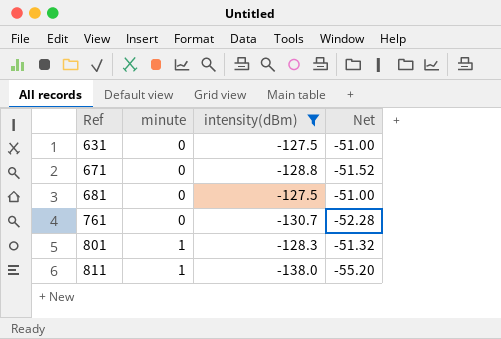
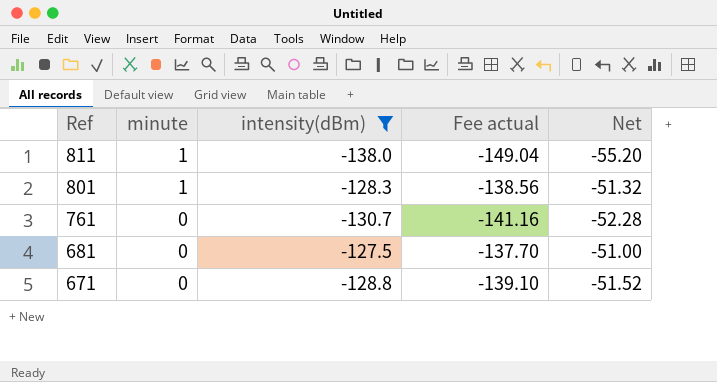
row order: Ref ascending -> Ref descending
column Fee actual | formula: none -> [intensity(dBm)] * 1.08
row 631: 0 | -127.5 | -51.00 -> none

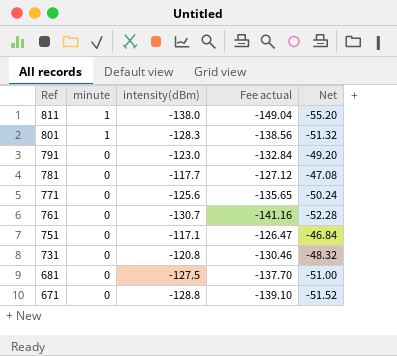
filter: intensity(dBm) <= -127.5 -> none

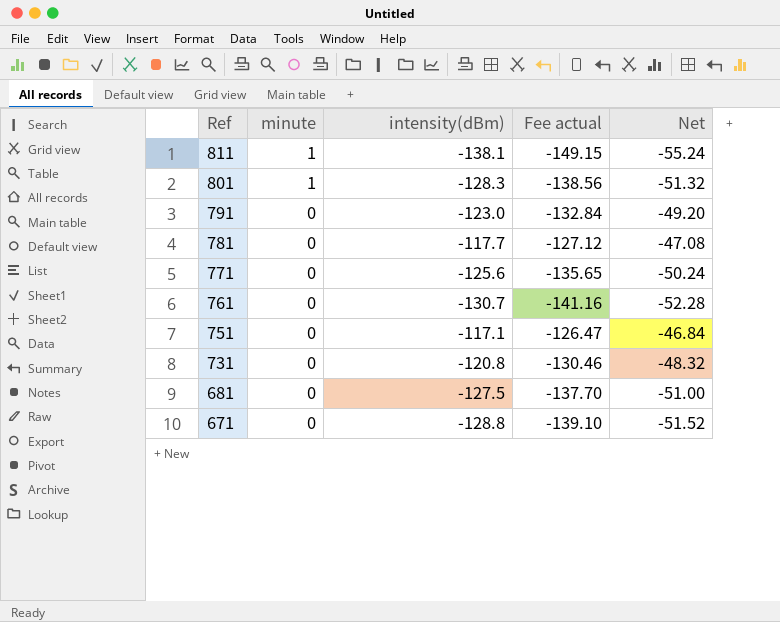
811 | intensity(dBm): -138.0 -> -138.1
811 | Fee actual: -149.04 -> -149.15
811 | Net: -55.20 -> -55.24

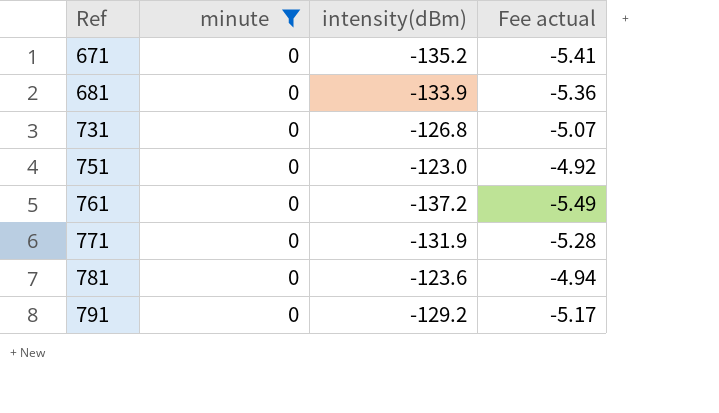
filter: none -> minute = 0
row order: Ref descending -> Ref ascending
column Net | formula: [intensity(dBm)] * 0.4 -> none
column Fee actual | formula: [intensity(dBm)] * 1.08 -> [intensity(dBm)] * 0.04
671 | intensity(dBm): -128.8 -> -135.2
681 | intensity(dBm): -127.5 -> -133.9
731 | intensity(dBm): -120.8 -> -126.8
751 | intensity(dBm): -117.1 -> -123.0
761 | intensity(dBm): -130.7 -> -137.2
771 | intensity(dBm): -125.6 -> -131.9
781 | intensity(dBm): -117.7 -> -123.6
791 | intensity(dBm): -123.0 -> -129.2

